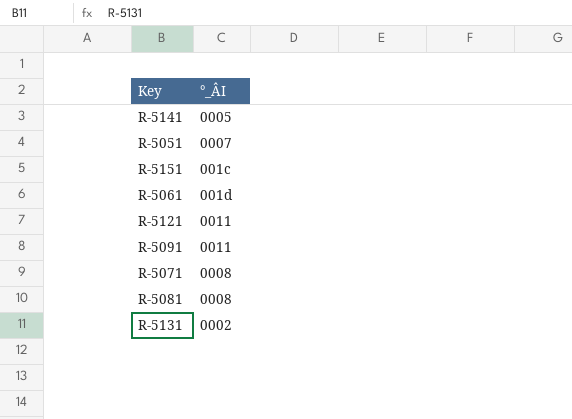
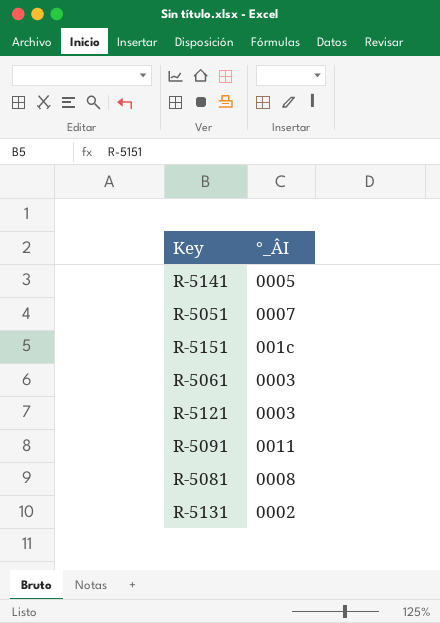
row R-5071: 0008 -> none
R-5061 | °_ÂI: 001d -> 0003
R-5121 | °_ÂI: 0011 -> 0003

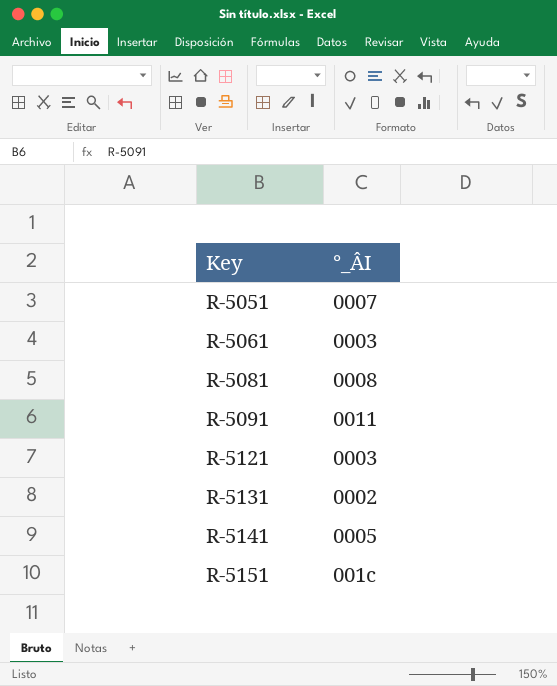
row order: none -> Key ascending

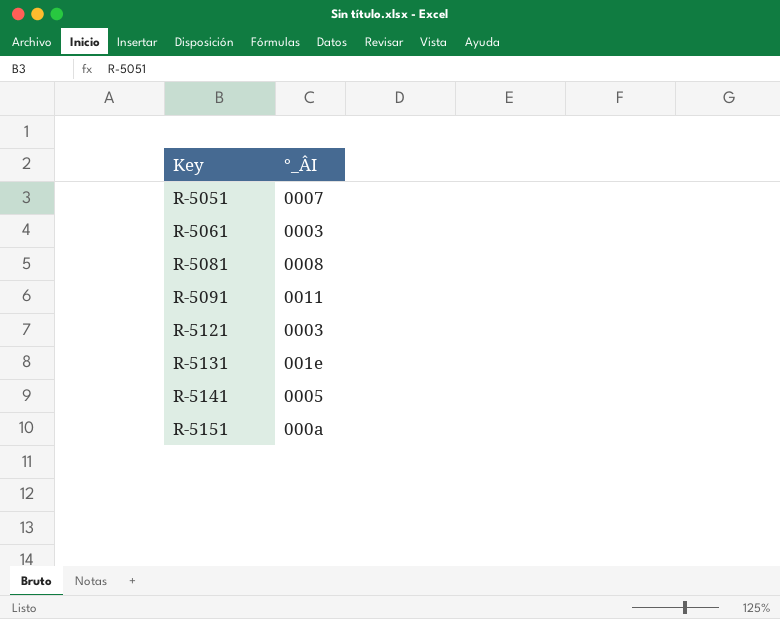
R-5131 | °_ÂI: 0002 -> 001e
R-5151 | °_ÂI: 001c -> 000a

